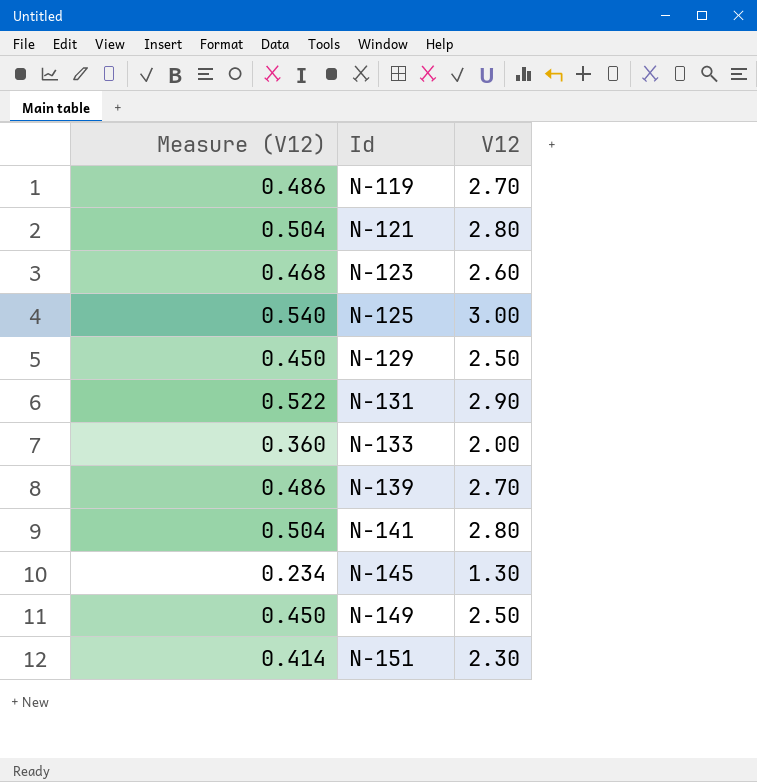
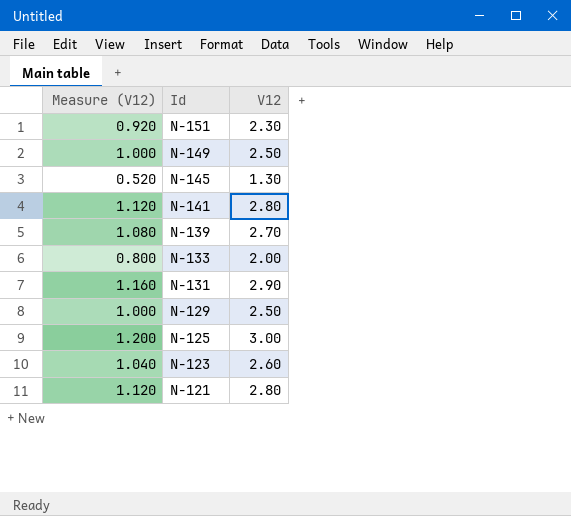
row order: Id ascending -> Id descending
column Measure (V12) | formula: [V12] * 0.18 -> [V12] * 0.4
row N-119: 0.486 | 2.70 -> none

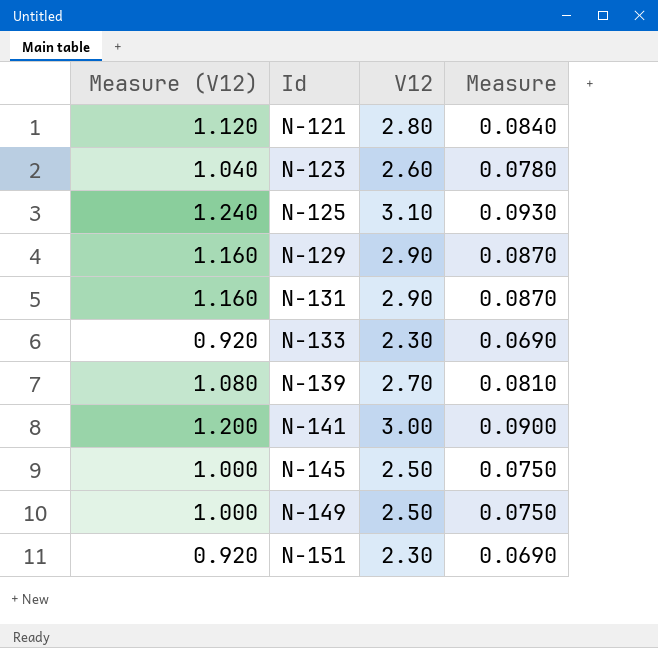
row order: Id descending -> Id ascending
column Measure | formula: none -> [V12] * 0.03
N-125 | Measure (V12): 1.200 -> 1.240
N-125 | V12: 3.00 -> 3.10
N-129 | Measure (V12): 1.000 -> 1.160
N-129 | V12: 2.50 -> 2.90
N-133 | Measure (V12): 0.800 -> 0.920
N-133 | V12: 2.00 -> 2.30
N-141 | Measure (V12): 1.120 -> 1.200
N-141 | V12: 2.80 -> 3.00
N-145 | Measure (V12): 0.520 -> 1.000
N-145 | V12: 1.30 -> 2.50

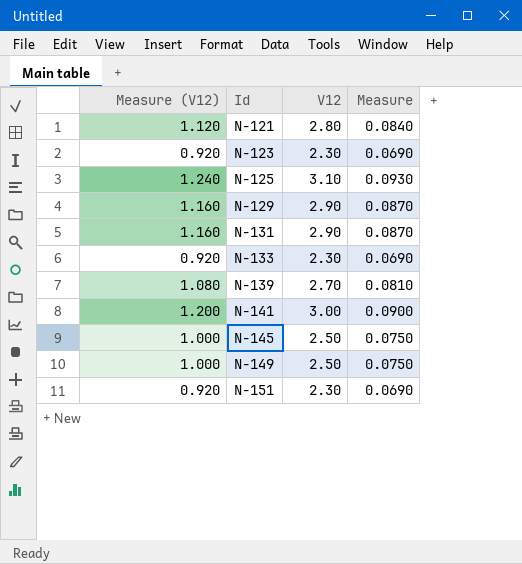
N-123 | Measure (V12): 1.040 -> 0.920
N-123 | V12: 2.60 -> 2.30
N-123 | Measure: 0.0780 -> 0.0690

